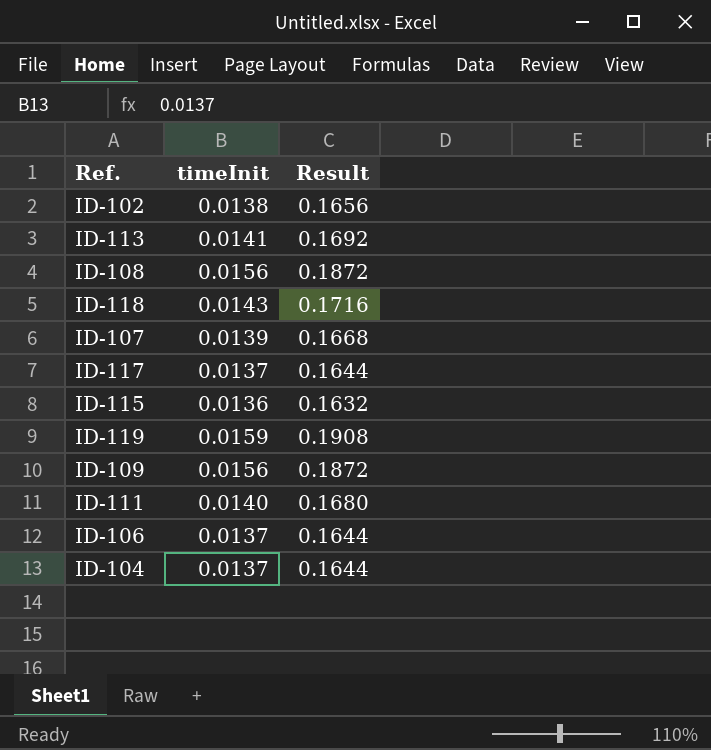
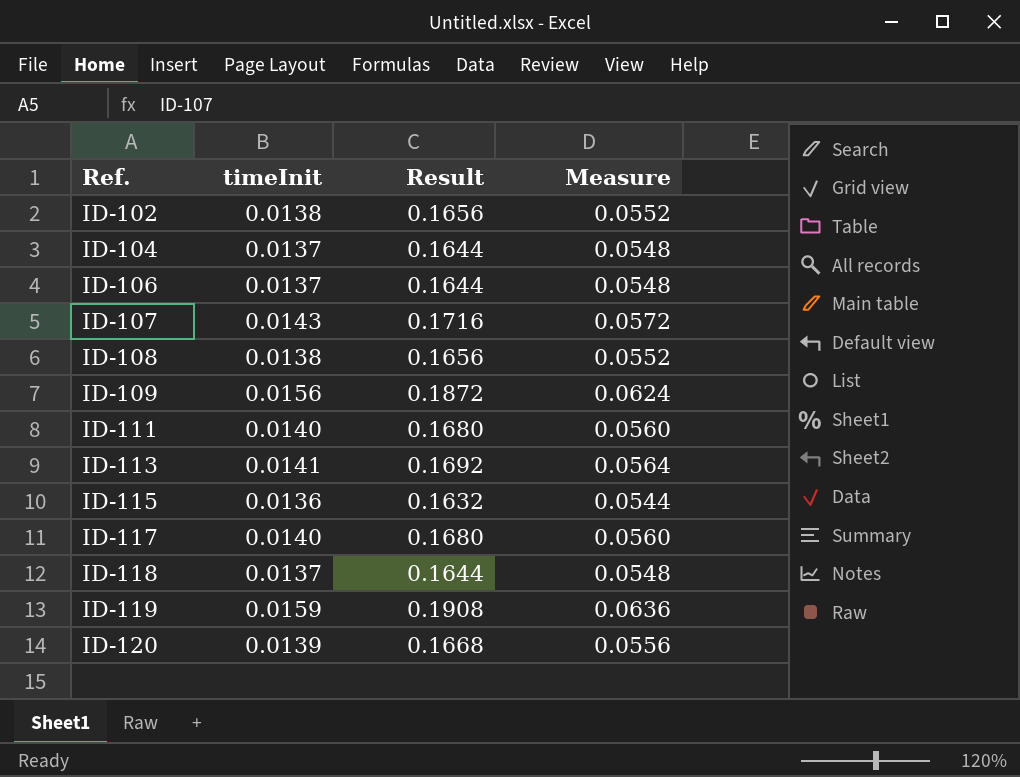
row order: none -> Ref. ascending
column Measure | formula: none -> [timeInit] * 4
ID-107 | timeInit: 0.0139 -> 0.0143
ID-107 | Result: 0.1668 -> 0.1716
ID-108 | timeInit: 0.0156 -> 0.0138
ID-108 | Result: 0.1872 -> 0.1656
ID-117 | timeInit: 0.0137 -> 0.0140
ID-117 | Result: 0.1644 -> 0.1680
ID-118 | timeInit: 0.0143 -> 0.0137
ID-118 | Result: 0.1716 -> 0.1644
row ID-120: none -> 0.0139 | 0.1668 | 0.0556

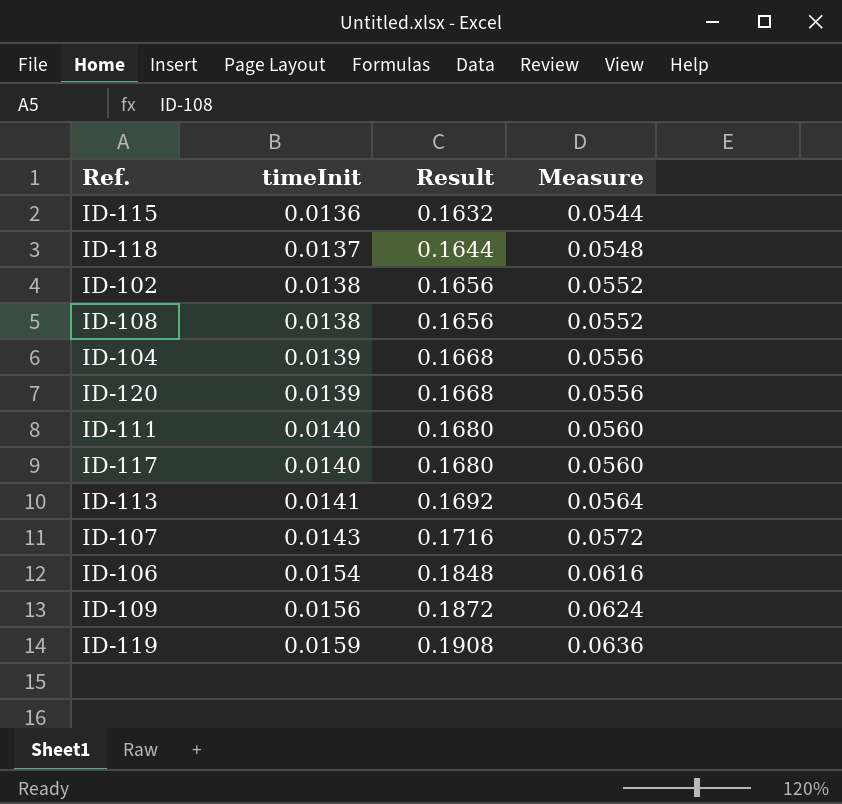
row order: Ref. ascending -> timeInit ascending
ID-104 | timeInit: 0.0137 -> 0.0139
ID-104 | Result: 0.1644 -> 0.1668
ID-104 | Measure: 0.0548 -> 0.0556
ID-106 | timeInit: 0.0137 -> 0.0154
ID-106 | Result: 0.1644 -> 0.1848
ID-106 | Measure: 0.0548 -> 0.0616

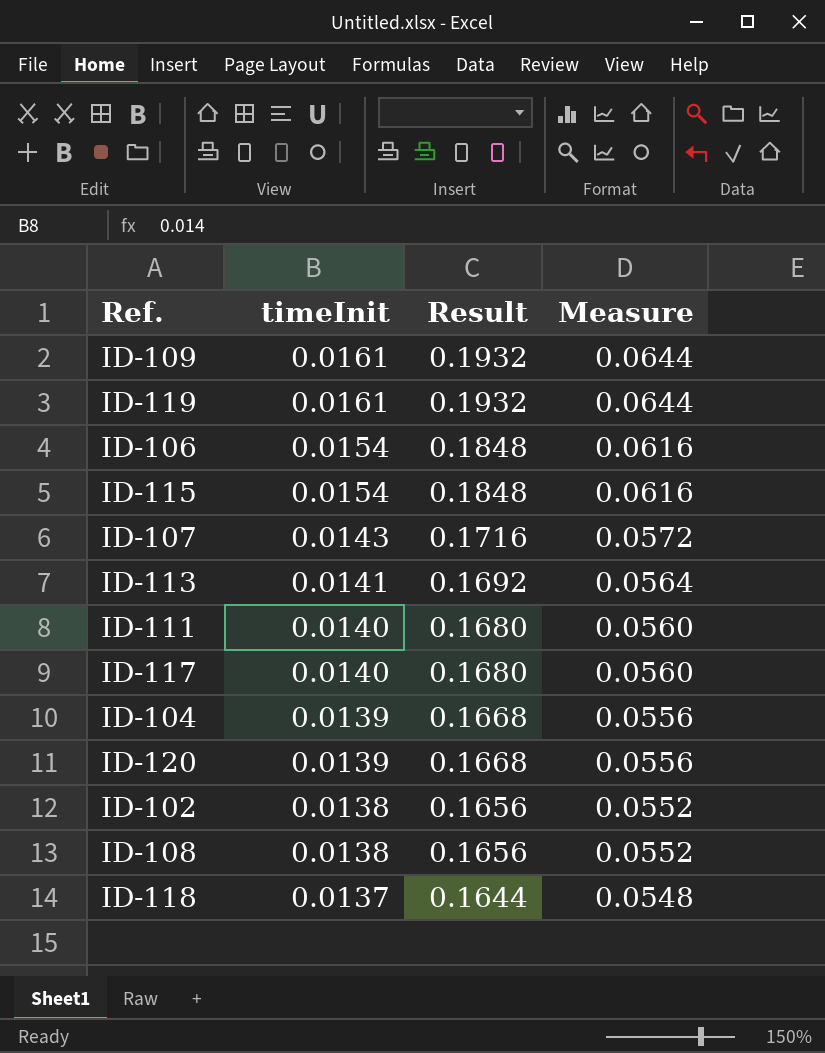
row order: timeInit ascending -> timeInit descending
ID-109 | timeInit: 0.0156 -> 0.0161
ID-109 | Result: 0.1872 -> 0.1932
ID-109 | Measure: 0.0624 -> 0.0644
ID-119 | timeInit: 0.0159 -> 0.0161
ID-119 | Result: 0.1908 -> 0.1932
ID-119 | Measure: 0.0636 -> 0.0644
ID-115 | timeInit: 0.0136 -> 0.0154
ID-115 | Result: 0.1632 -> 0.1848
ID-115 | Measure: 0.0544 -> 0.0616

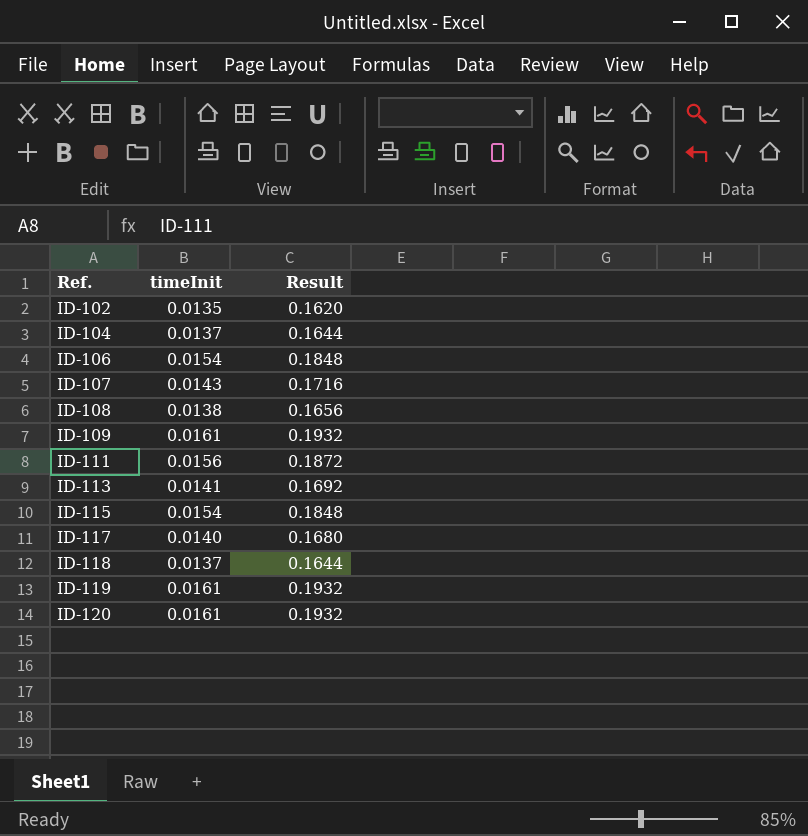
row order: timeInit descending -> Ref. ascending
column Measure | formula: [timeInit] * 4 -> none
ID-102 | timeInit: 0.0138 -> 0.0135
ID-102 | Result: 0.1656 -> 0.1620
ID-104 | timeInit: 0.0139 -> 0.0137
ID-104 | Result: 0.1668 -> 0.1644
ID-111 | timeInit: 0.0140 -> 0.0156
ID-111 | Result: 0.1680 -> 0.1872
ID-120 | timeInit: 0.0139 -> 0.0161
ID-120 | Result: 0.1668 -> 0.1932

